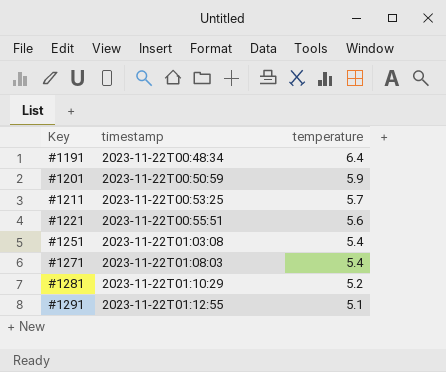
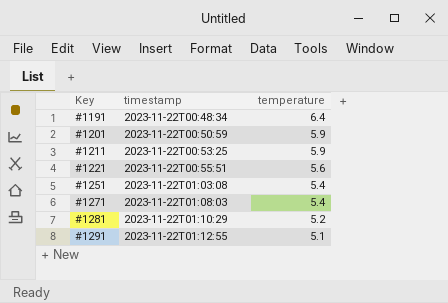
#1211 | temperature: 5.7 -> 5.9

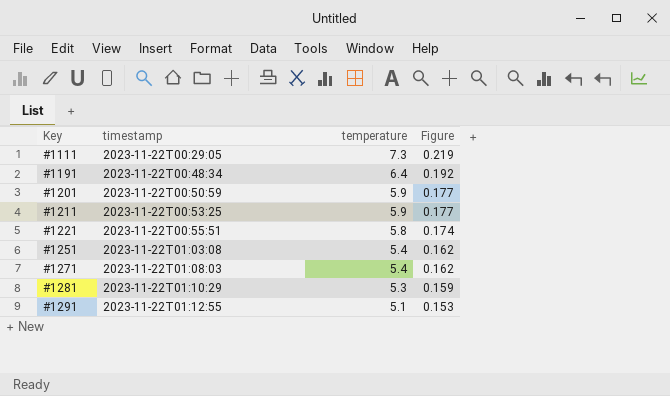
column Figure | formula: none -> [temperature] * 0.03
row #1111: none -> 2023-11-22T00:29:05 | 7.3 | 0.219
#1221 | temperature: 5.6 -> 5.8
#1281 | temperature: 5.2 -> 5.3

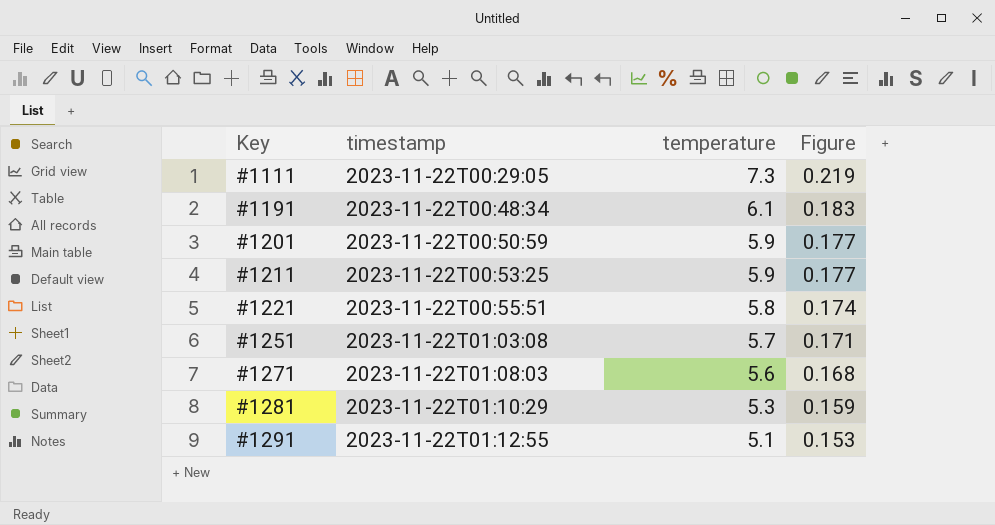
#1191 | temperature: 6.4 -> 6.1
#1191 | Figure: 0.192 -> 0.183
#1251 | temperature: 5.4 -> 5.7
#1251 | Figure: 0.162 -> 0.171
#1271 | temperature: 5.4 -> 5.6
#1271 | Figure: 0.162 -> 0.168

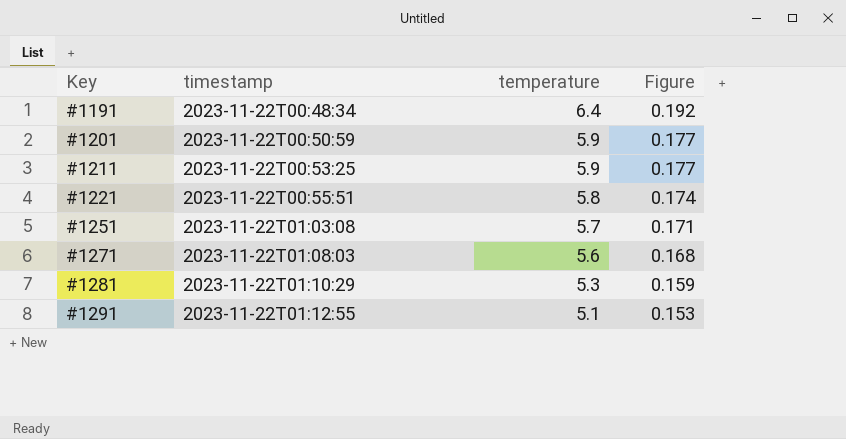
row #1111: 2023-11-22T00:29:05 | 7.3 | 0.219 -> none
#1191 | temperature: 6.1 -> 6.4
#1191 | Figure: 0.183 -> 0.192

